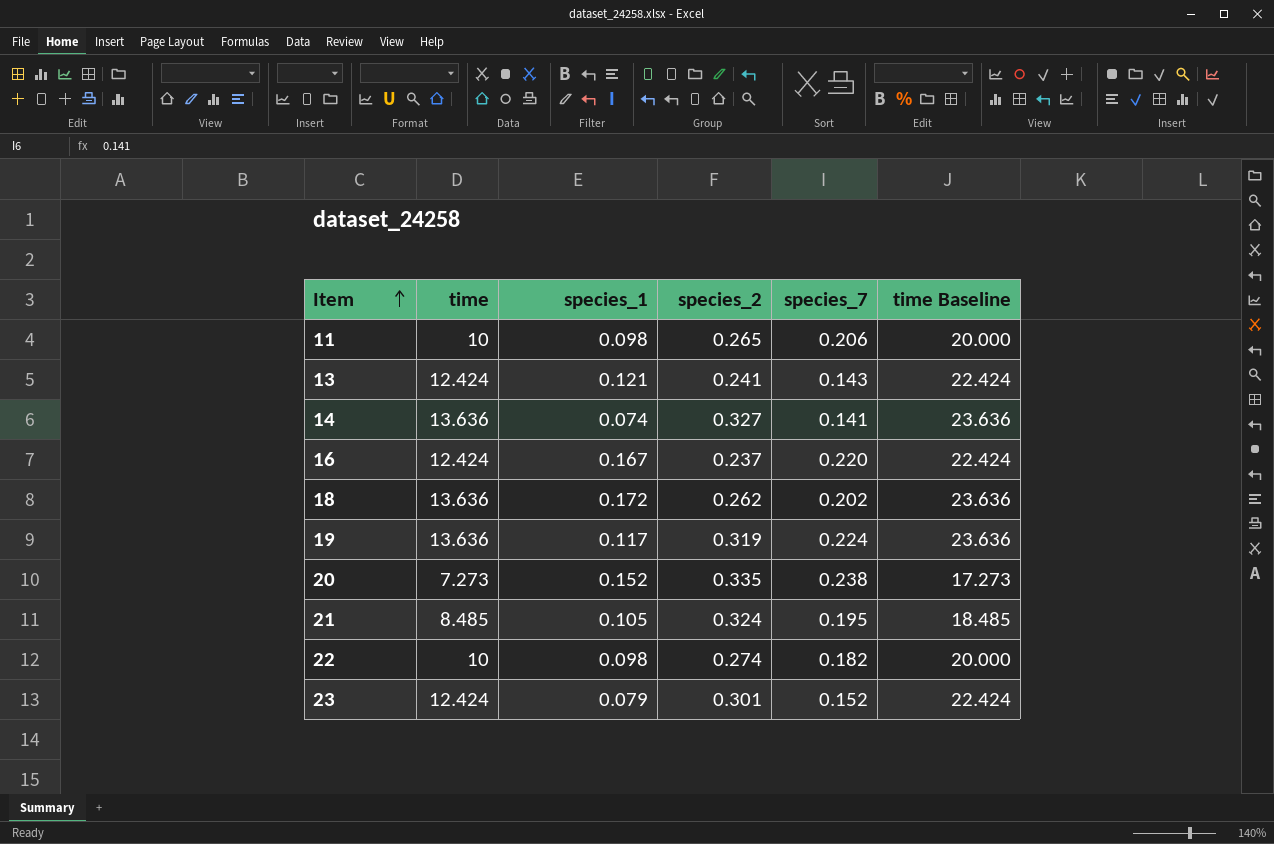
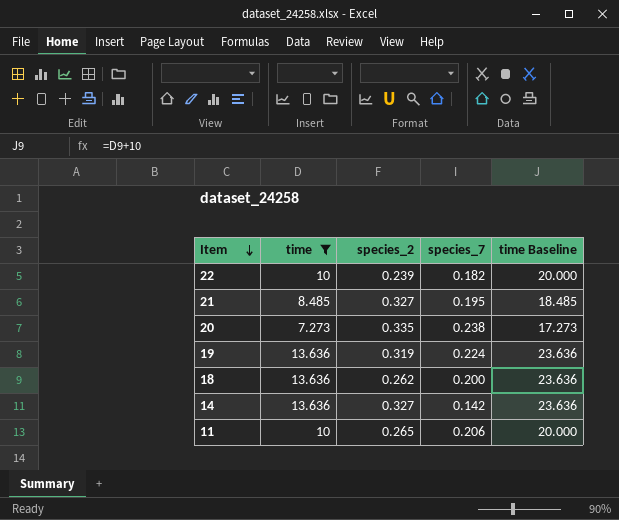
filter: none -> time != 12.424
row order: Item ascending -> Item descending
column species_1 | position: 3 -> none
22 | species_2: 0.274 -> 0.239
21 | species_2: 0.324 -> 0.327
18 | species_7: 0.202 -> 0.200
14 | species_7: 0.141 -> 0.142

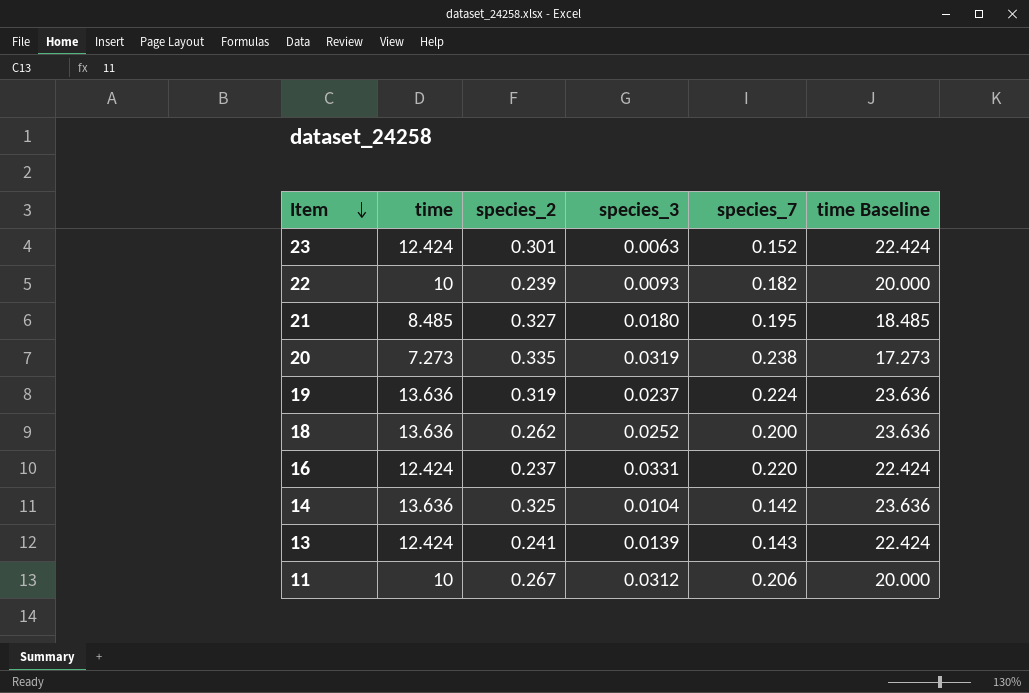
filter: time != 12.424 -> none
column species_3 | position: none -> 4
14 | species_2: 0.327 -> 0.325
11 | species_2: 0.265 -> 0.267

